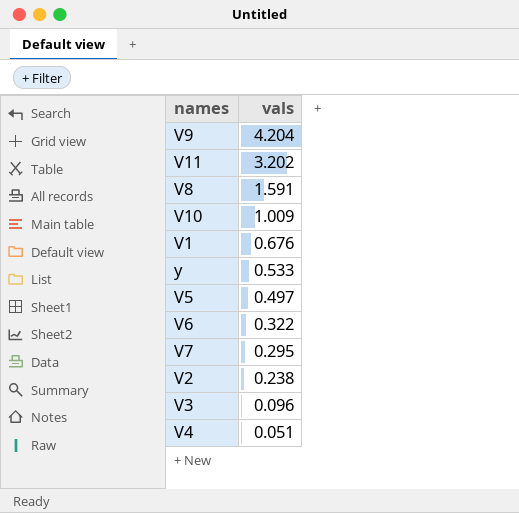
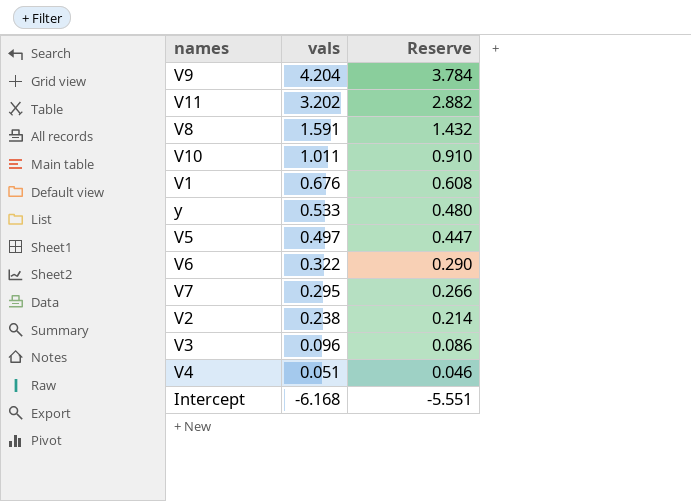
column Reserve | formula: none -> [vals] * 0.9
V10 | vals: 1.009 -> 1.011
row Intercept: none -> -6.168 | -5.551

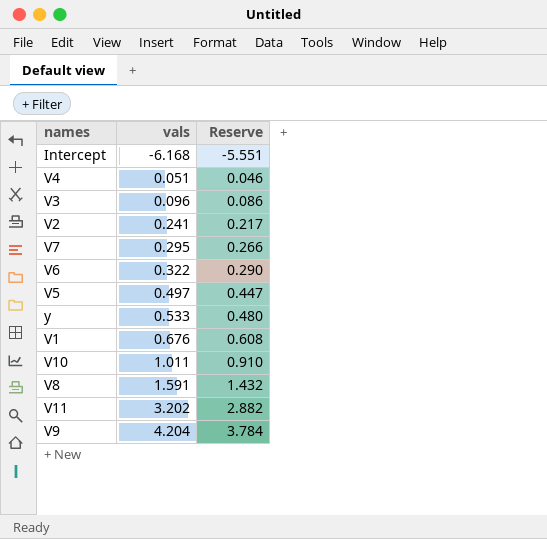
row order: vals descending -> vals ascending
V2 | vals: 0.238 -> 0.241
V2 | Reserve: 0.214 -> 0.217

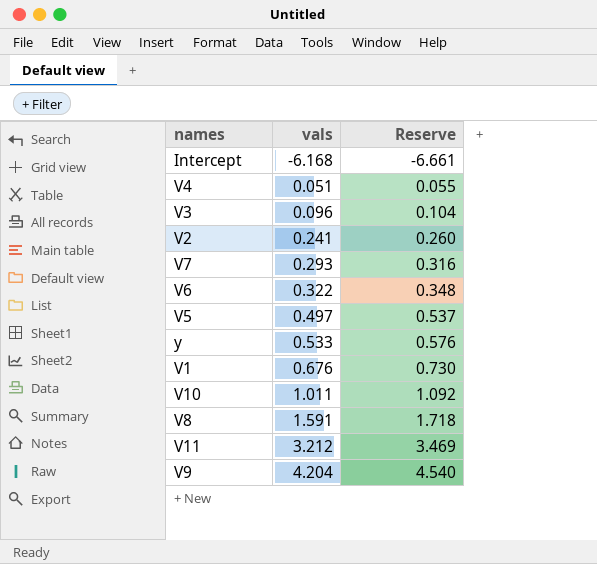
column Reserve | formula: [vals] * 0.9 -> [vals] * 1.08
V7 | vals: 0.295 -> 0.293
V11 | vals: 3.202 -> 3.212

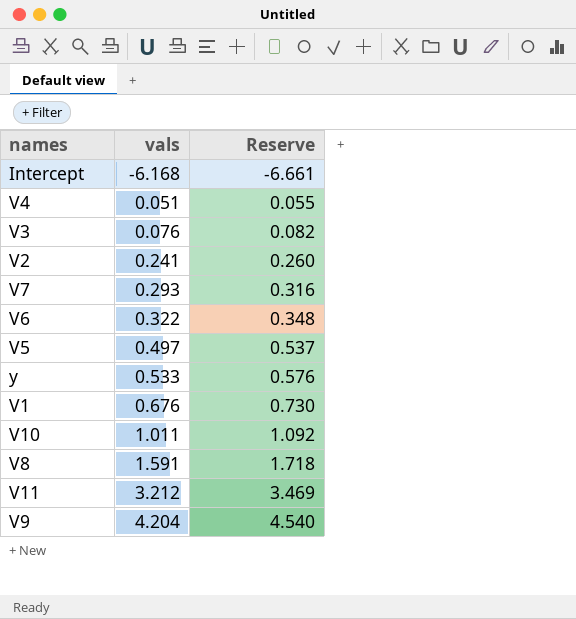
V3 | vals: 0.096 -> 0.076
V3 | Reserve: 0.104 -> 0.082

